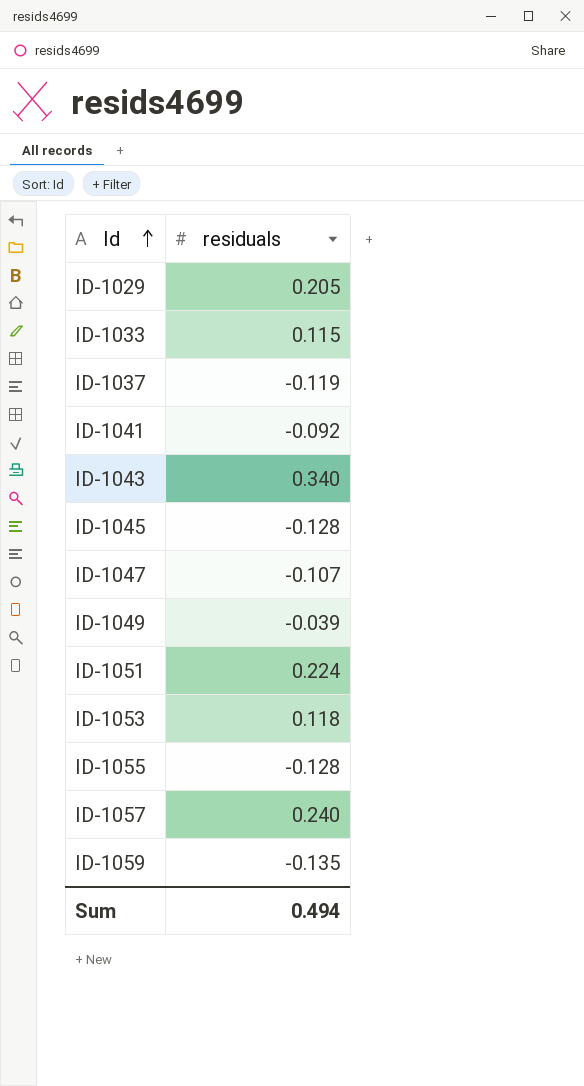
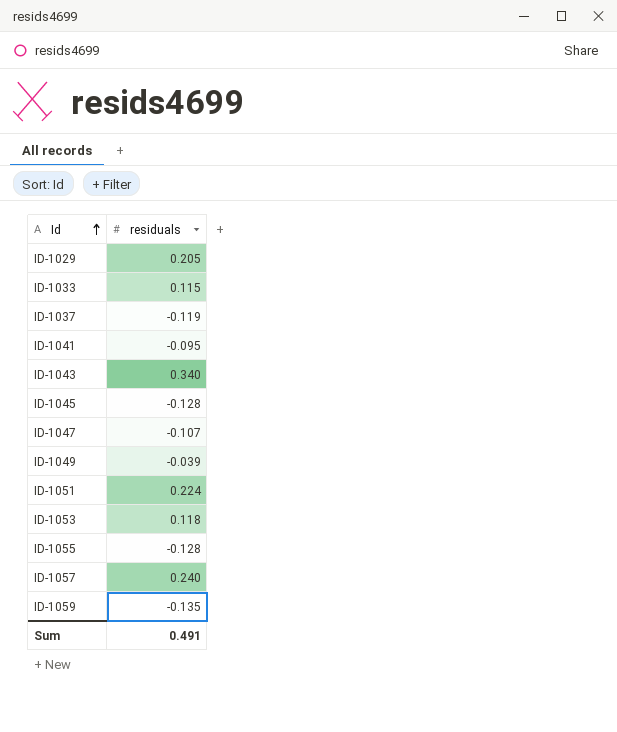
ID-1041 | residuals: -0.092 -> -0.095
Sum | residuals: 0.494 -> 0.491

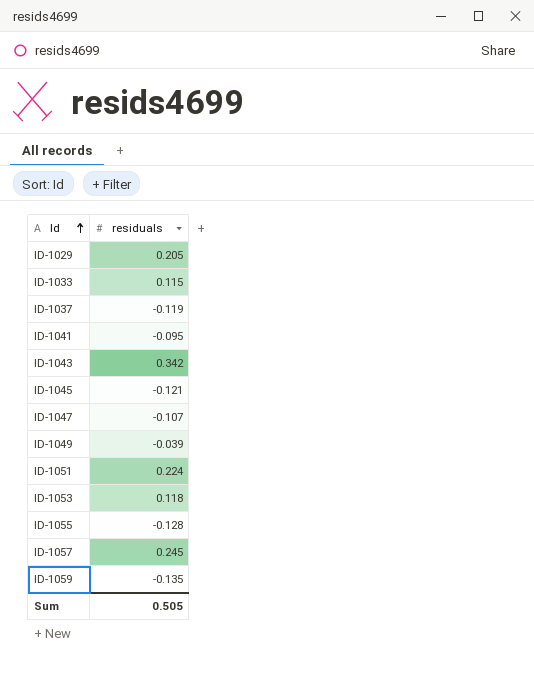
ID-1043 | residuals: 0.340 -> 0.342
ID-1045 | residuals: -0.128 -> -0.121
ID-1057 | residuals: 0.240 -> 0.245
Sum | residuals: 0.491 -> 0.505

